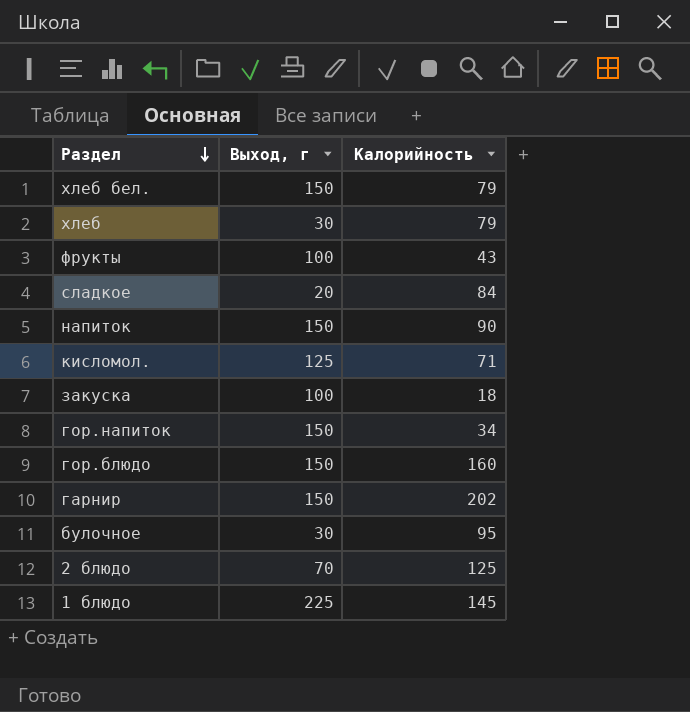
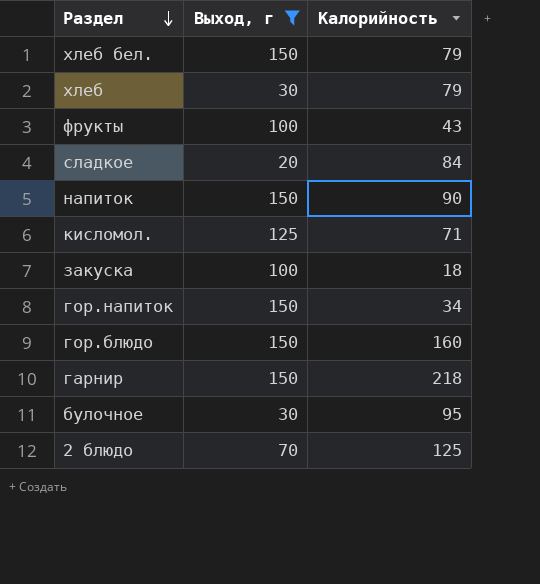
filter: none -> Выход, г != 225
гарнир | Калорийность: 202 -> 218

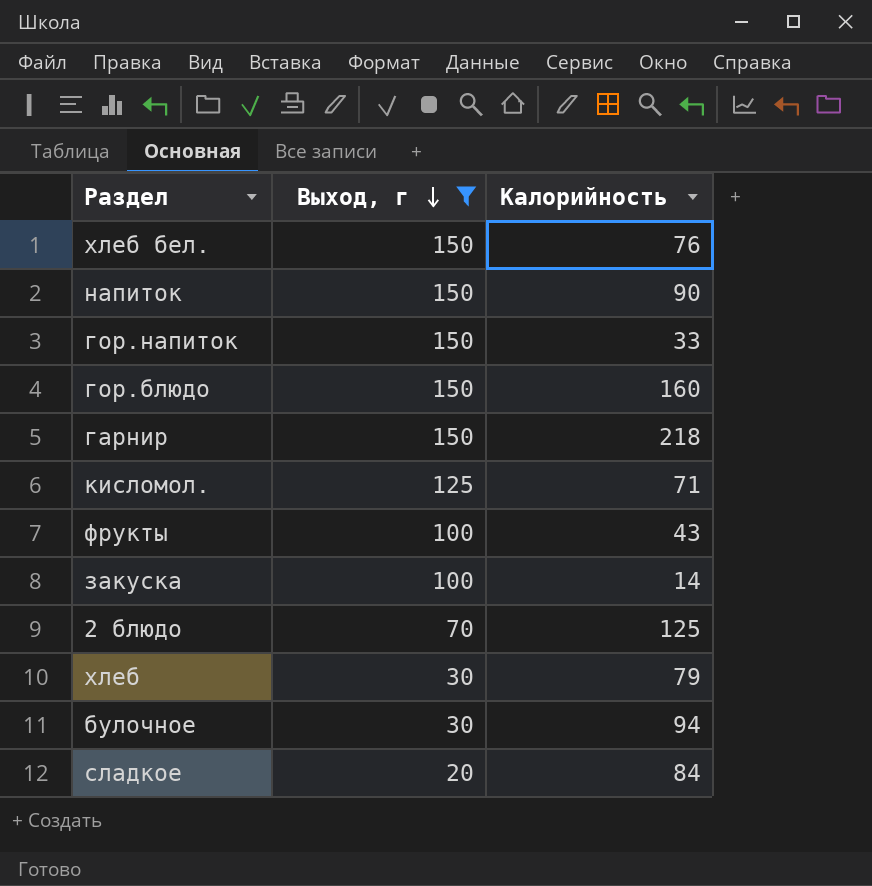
row order: Раздел descending -> Выход, г descending
хлеб бел. | Калорийность: 79 -> 76
гор.напиток | Калорийность: 34 -> 33
закуска | Калорийность: 18 -> 14
булочное | Калорийность: 95 -> 94

